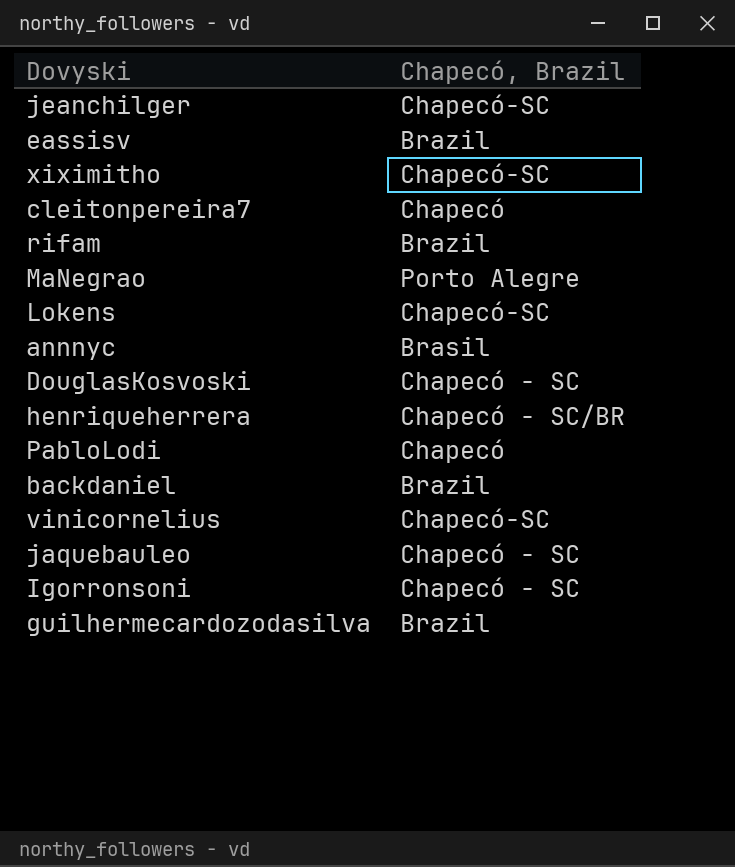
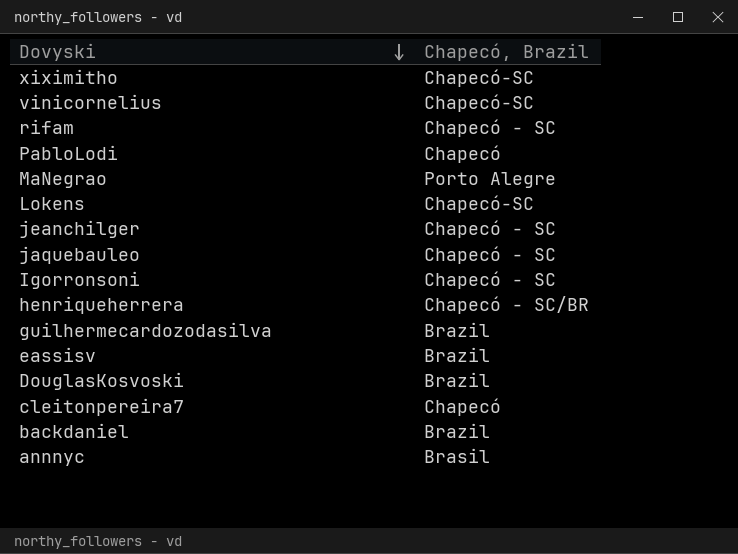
row order: none -> Dovyski descending
rifam | Chapecó, Brazil: Brazil -> Chapecó - SC
jeanchilger | Chapecó, Brazil: Chapecó-SC -> Chapecó - SC
DouglasKosvoski | Chapecó, Brazil: Chapecó - SC -> Brazil

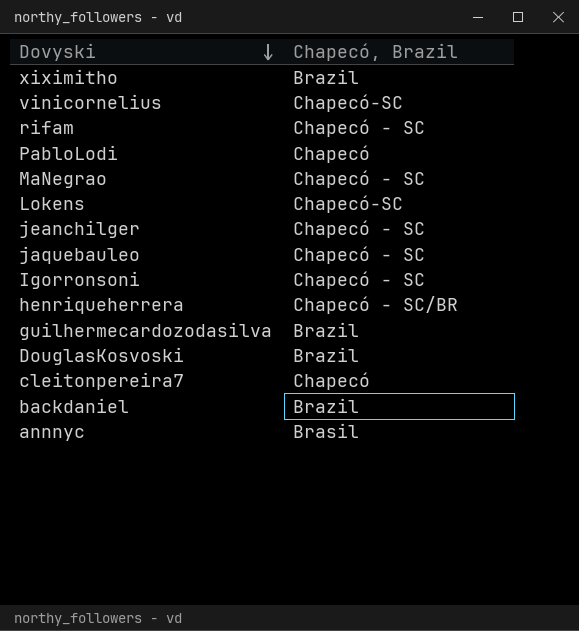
row eassisv: Brazil -> none
xiximitho | Chapecó, Brazil: Chapecó-SC -> Brazil
MaNegrao | Chapecó, Brazil: Porto Alegre -> Chapecó - SC

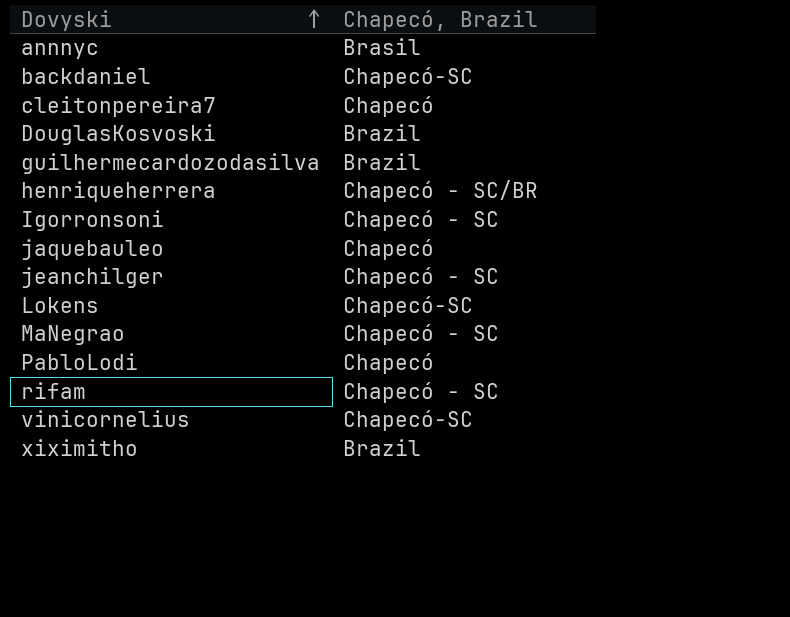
row order: Dovyski descending -> Dovyski ascending
backdaniel | Chapecó, Brazil: Brazil -> Chapecó-SC
jaquebauleo | Chapecó, Brazil: Chapecó - SC -> Chapecó

